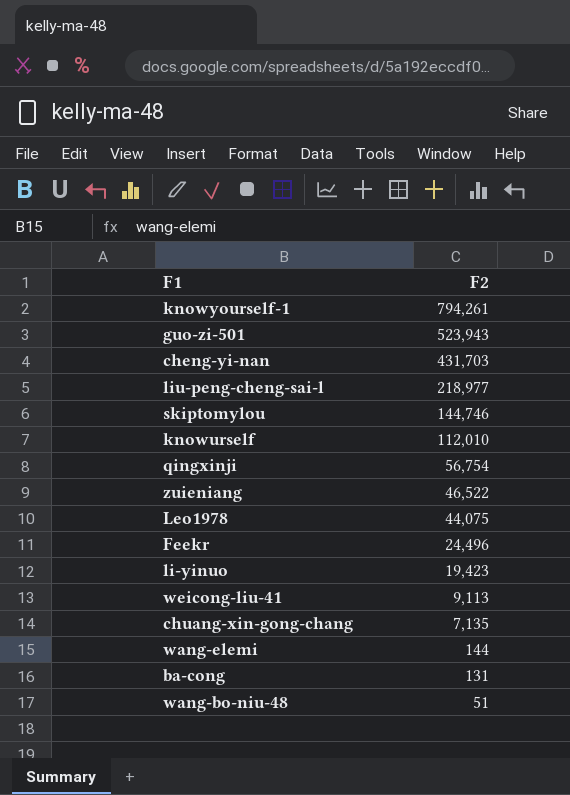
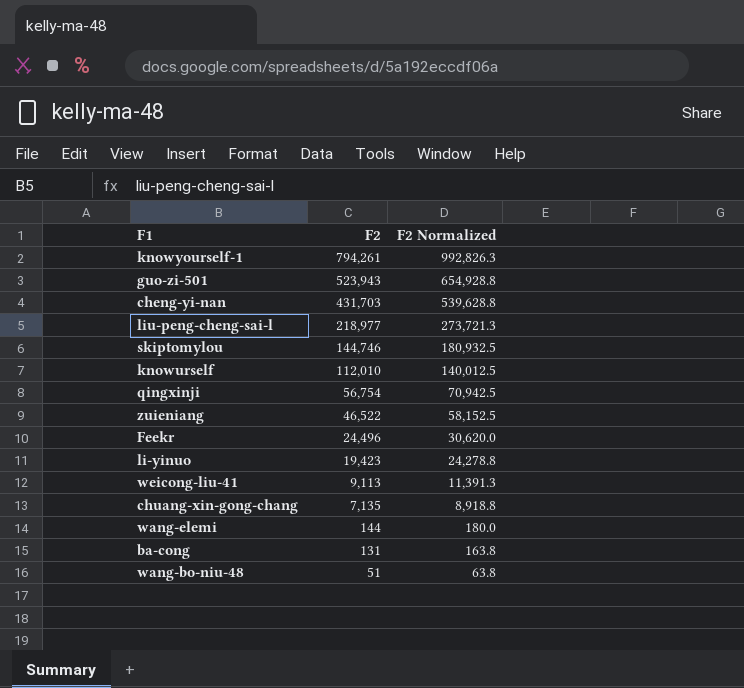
column F2 Normalized | formula: none -> [F2] * 1.25
row Leo1978: 44,075 -> none

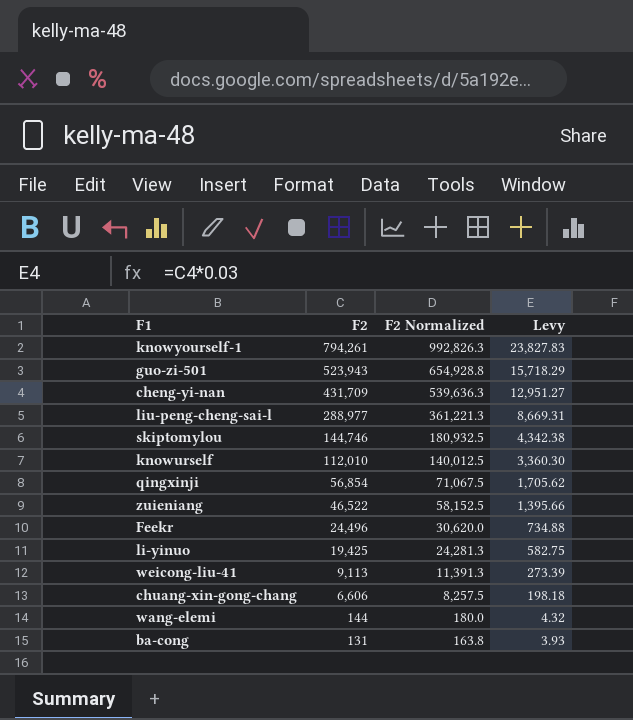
column Levy | formula: none -> [F2] * 0.03
row wang-bo-niu-48: 51 | 63.8 -> none
cheng-yi-nan | F2: 431,703 -> 431,709
cheng-yi-nan | F2 Normalized: 539,628.8 -> 539,636.3
liu-peng-cheng-sai-l | F2: 218,977 -> 288,977
liu-peng-cheng-sai-l | F2 Normalized: 273,721.3 -> 361,221.3
qingxinji | F2: 56,754 -> 56,854
qingxinji | F2 Normalized: 70,942.5 -> 71,067.5
li-yinuo | F2: 19,423 -> 19,425
li-yinuo | F2 Normalized: 24,278.8 -> 24,281.3
chuang-xin-gong-chang | F2: 7,135 -> 6,606
chuang-xin-gong-chang | F2 Normalized: 8,918.8 -> 8,257.5

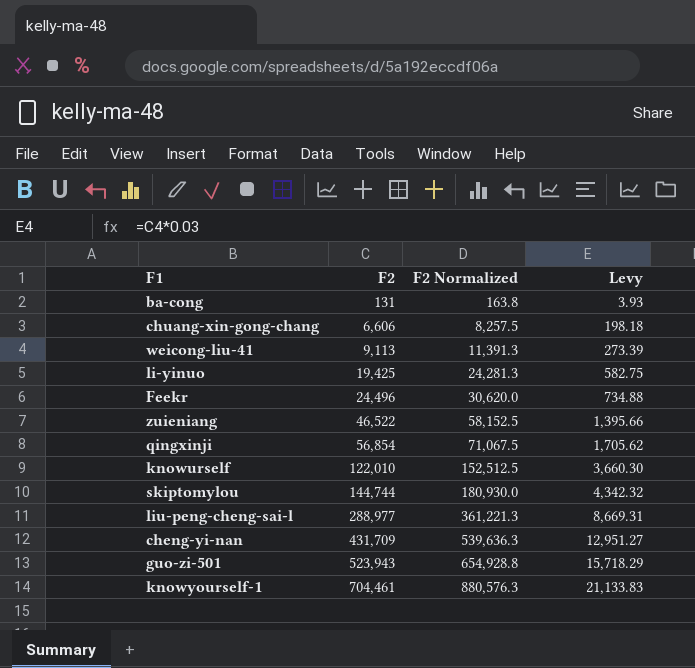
row order: F2 descending -> F2 ascending
row wang-elemi: 144 | 180.0 | 4.32 -> none
knowurself | F2: 112,010 -> 122,010
knowurself | F2 Normalized: 140,012.5 -> 152,512.5
knowurself | Levy: 3,360.30 -> 3,660.30
skiptomylou | F2: 144,746 -> 144,744
skiptomylou | F2 Normalized: 180,932.5 -> 180,930.0
skiptomylou | Levy: 4,342.38 -> 4,342.32
knowyourself-1 | F2: 794,261 -> 704,461
knowyourself-1 | F2 Normalized: 992,826.3 -> 880,576.3
knowyourself-1 | Levy: 23,827.83 -> 21,133.83

